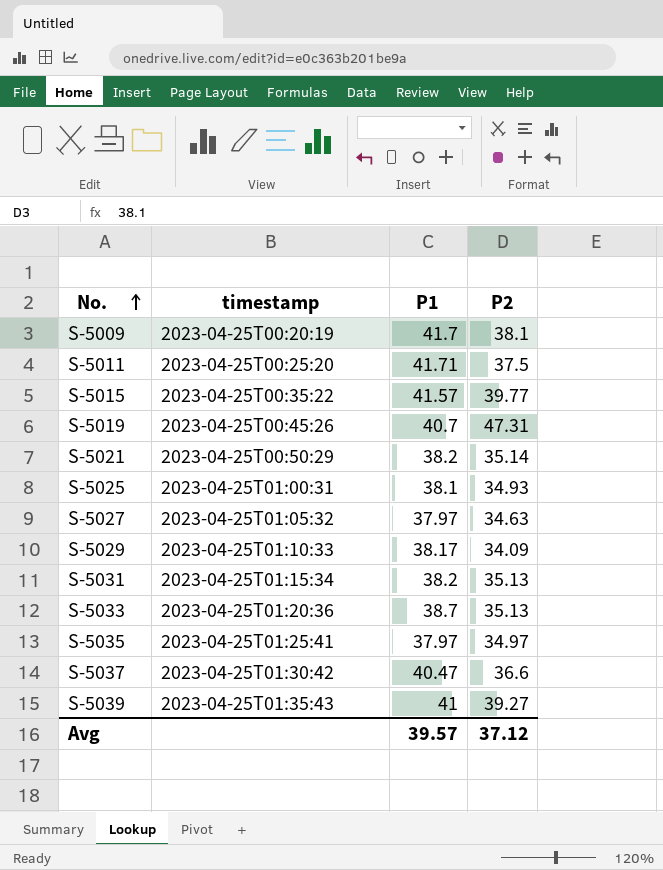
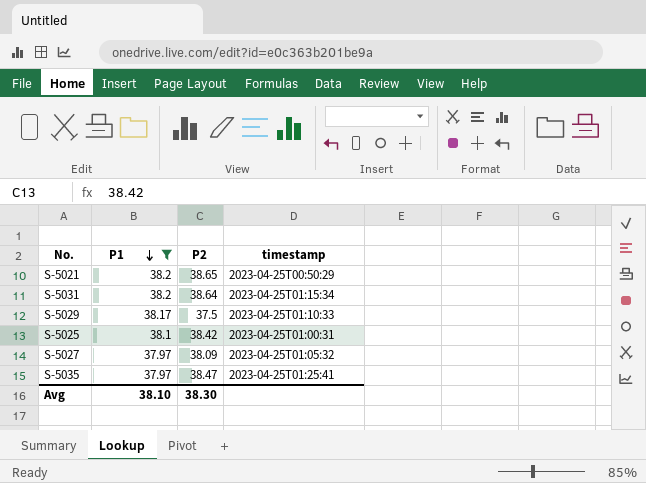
filter: none -> P1 <= 38.2
row order: No. ascending -> P1 descending
column timestamp | position: 2 -> 4
S-5021 | P2: 35.14 -> 38.65
S-5031 | P2: 35.13 -> 38.64
S-5029 | P2: 34.09 -> 37.5
S-5025 | P2: 34.93 -> 38.42
S-5027 | P2: 34.63 -> 38.09
S-5035 | P2: 34.97 -> 38.47
Avg | P1: 39.57 -> 38.10
Avg | P2: 37.12 -> 38.30

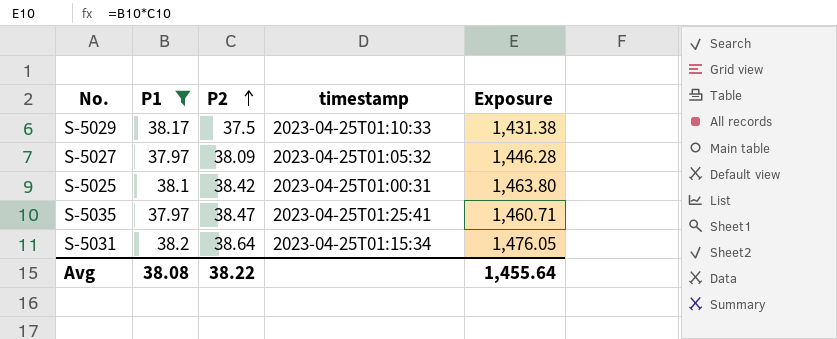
row order: P1 descending -> P2 ascending
column Exposure | formula: none -> [P1] * [P2]
row S-5021: 38.2 | 38.65 | 2023-04-25T00:50:29 -> none
Avg | P1: 38.10 -> 38.08
Avg | P2: 38.30 -> 38.22

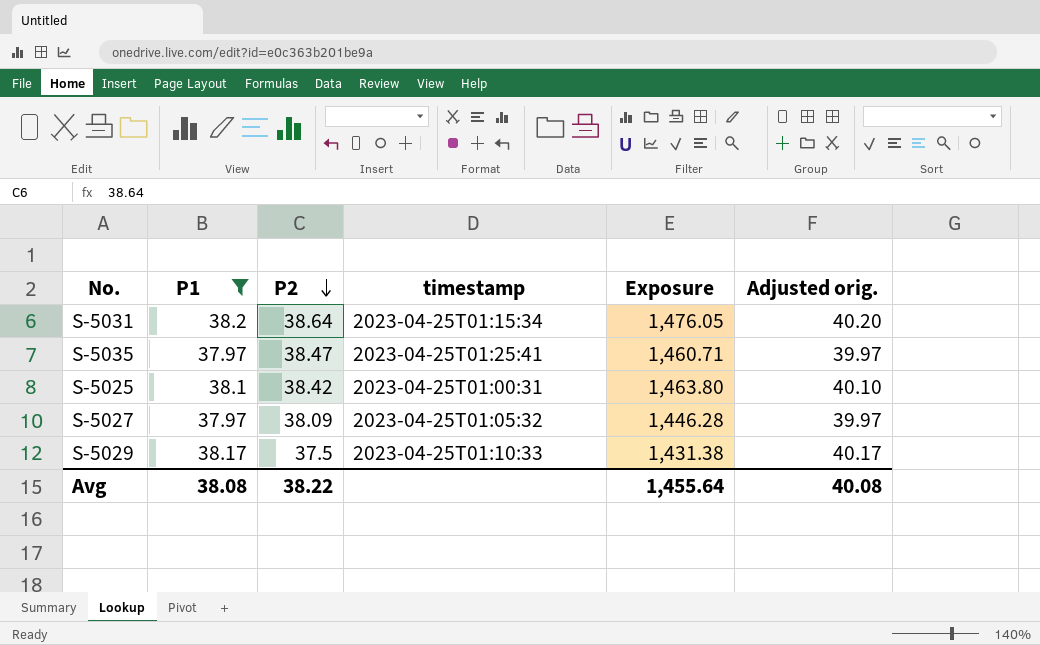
row order: P2 ascending -> P2 descending
column Adjusted orig. | formula: none -> [P1] + 2

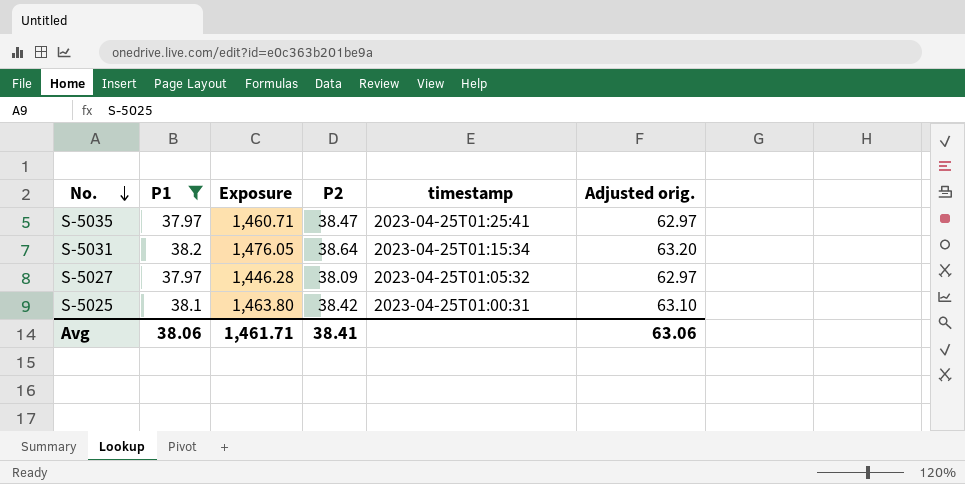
row order: P2 descending -> No. descending
column Exposure | position: 5 -> 3
column Adjusted orig. | formula: [P1] + 2 -> [P1] + 25
row S-5029: 38.17 | 37.5 | 2023-04-25T01:10:33 | 1,431.38 | 40.17 -> none
Avg | P1: 38.08 -> 38.06
Avg | Exposure: 1,455.64 -> 1,461.71
Avg | P2: 38.22 -> 38.41
Avg | Adjusted orig.: 40.08 -> 63.06

